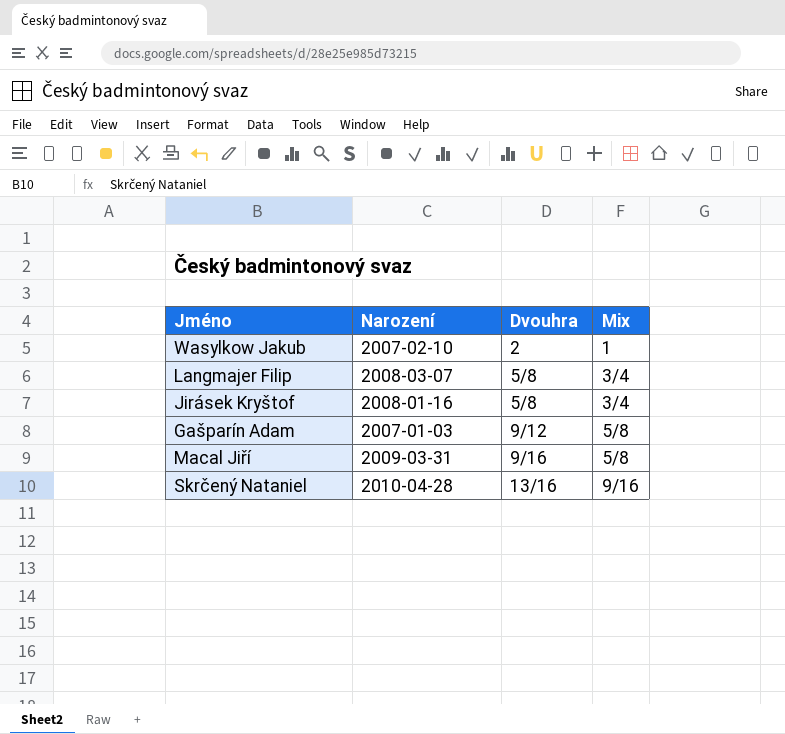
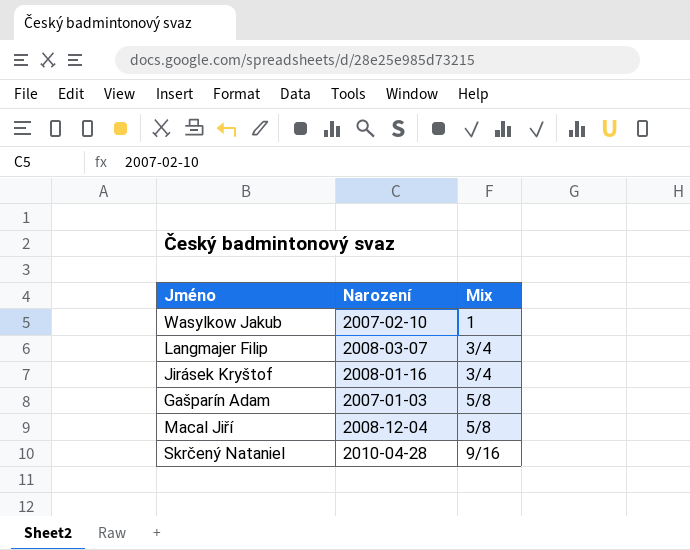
column Dvouhra | position: 3 -> none
Macal Jiří | Narození: 2009-03-31 -> 2008-12-04

